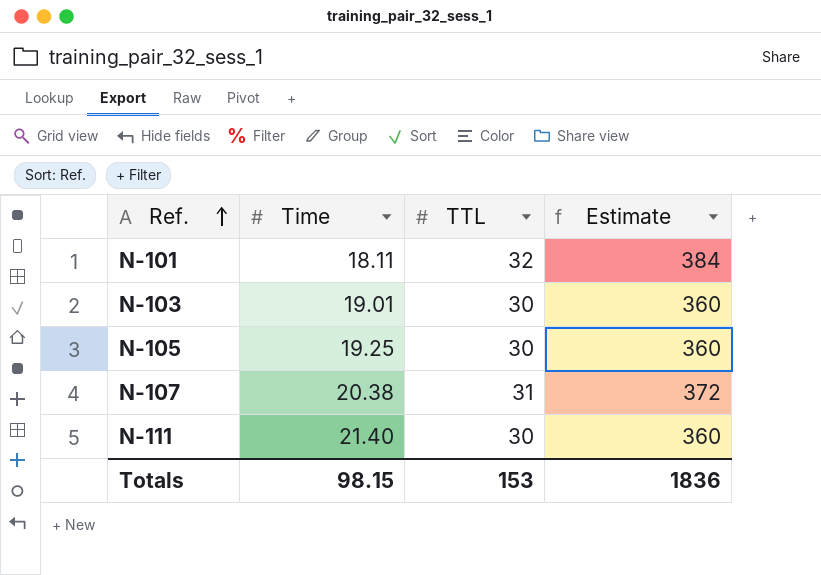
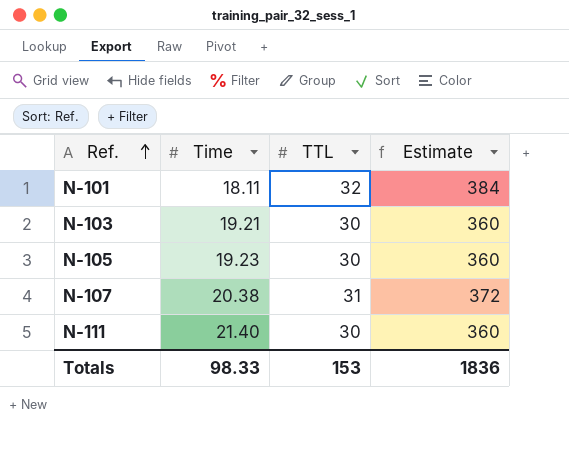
N-103 | Time: 19.01 -> 19.21
N-105 | Time: 19.25 -> 19.23
Totals | Time: 98.15 -> 98.33

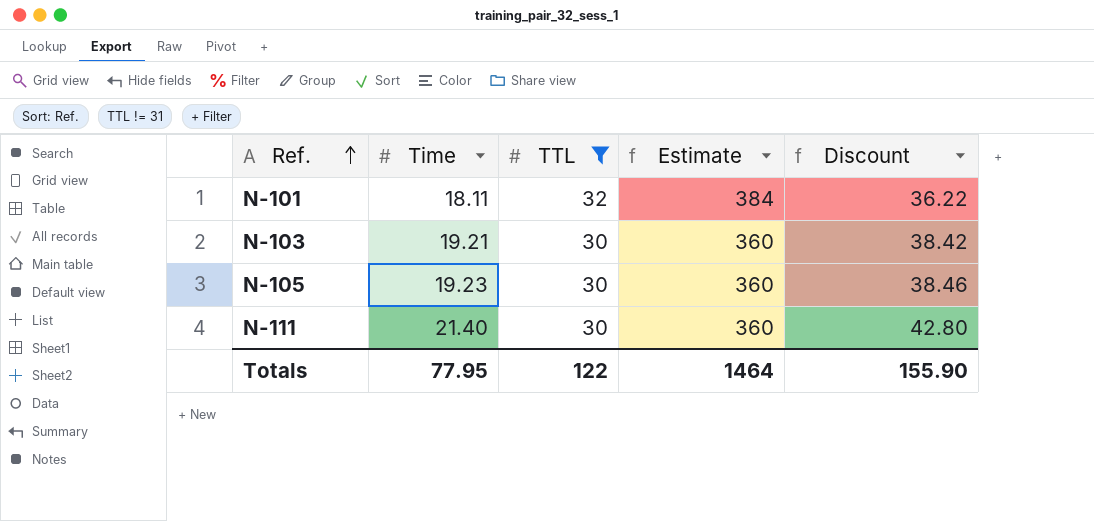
filter: none -> TTL != 31
column Discount | formula: none -> [Time] * 2
Totals | Time: 98.33 -> 77.95
Totals | TTL: 153 -> 122
Totals | Estimate: 1836 -> 1464

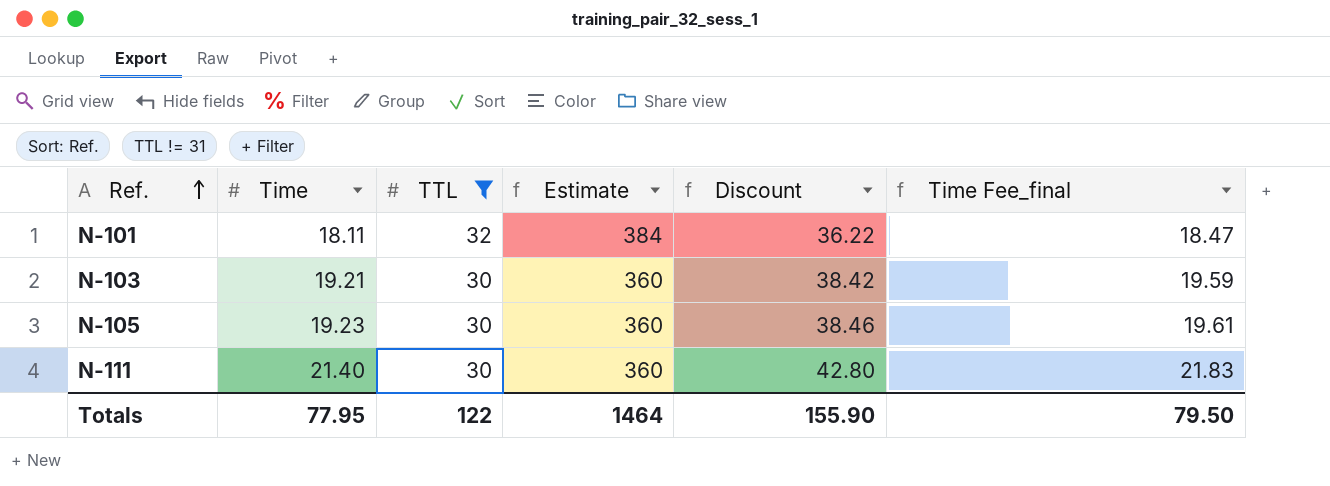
column Time Fee_final | formula: none -> [Time] * 1.02

